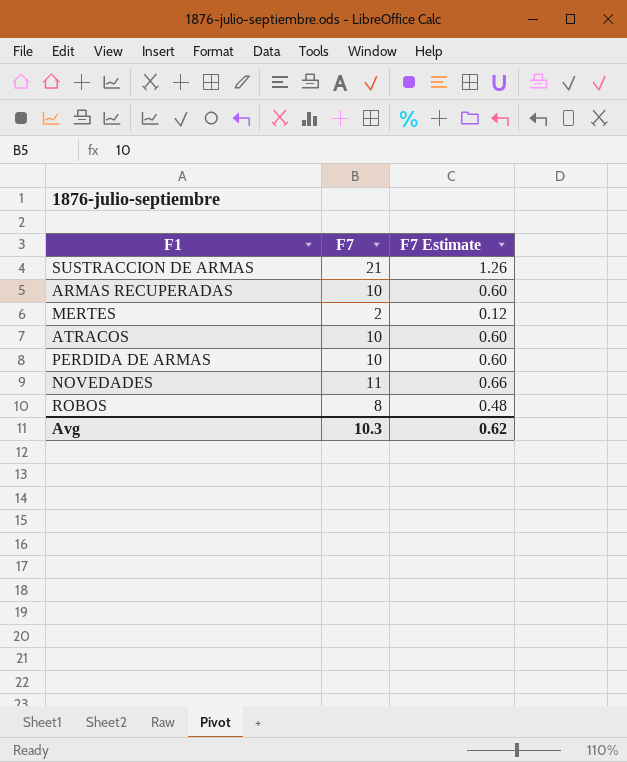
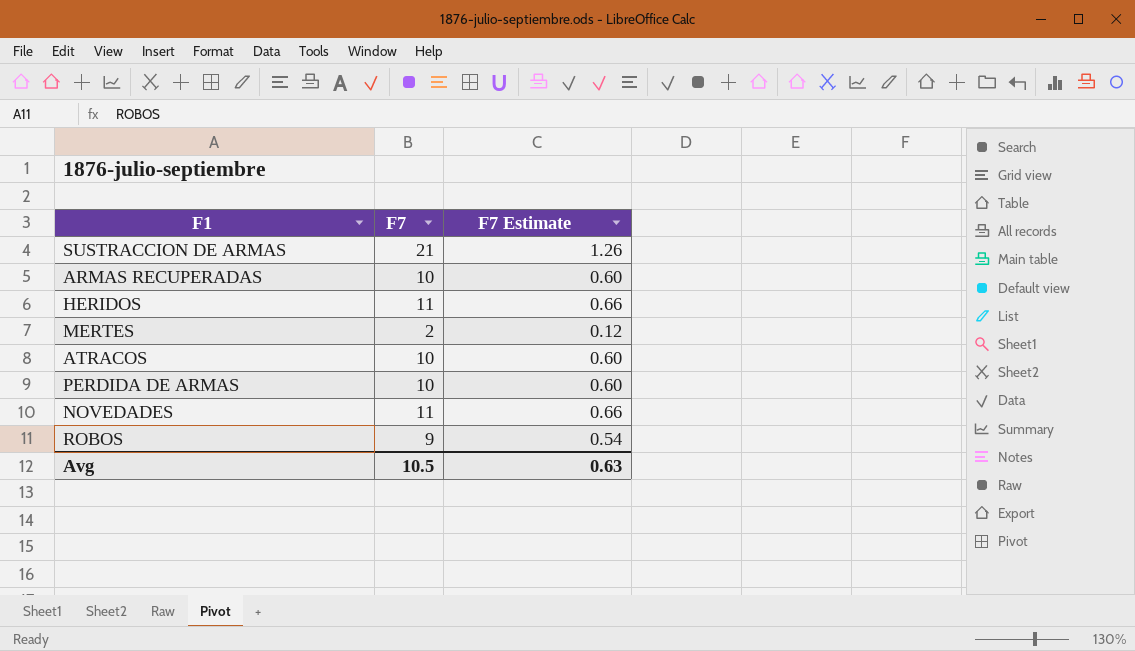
row HERIDOS: none -> 11 | 0.66
ROBOS | F7: 8 -> 9
ROBOS | F7 Estimate: 0.48 -> 0.54
Avg | F7: 10.3 -> 10.5
Avg | F7 Estimate: 0.62 -> 0.63

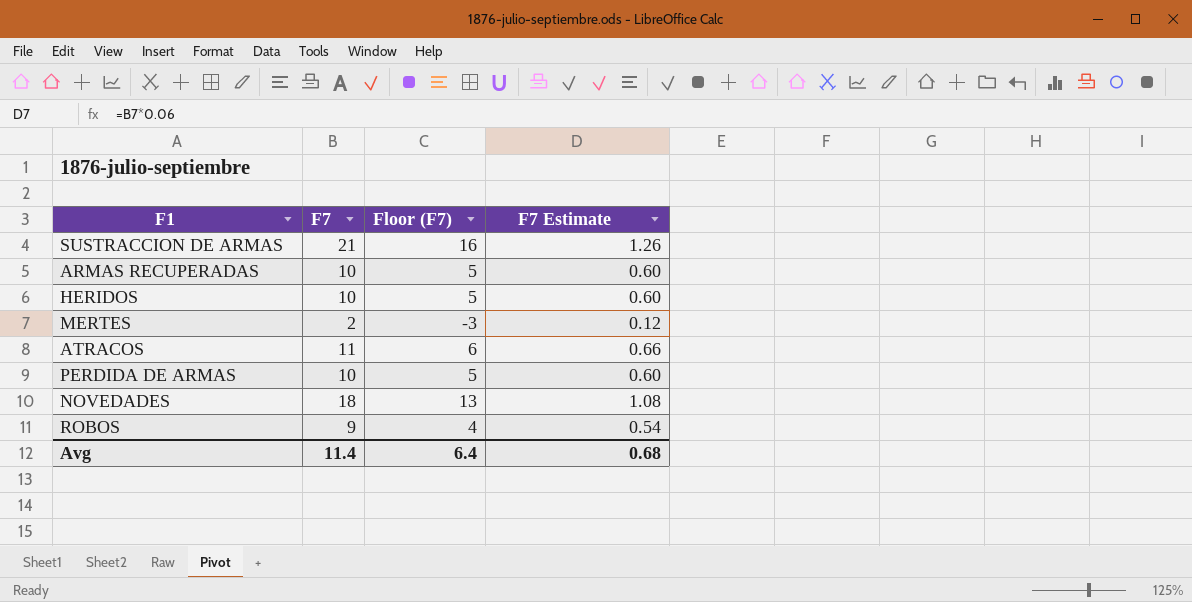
column Floor (F7) | formula: none -> [F7] - 5
HERIDOS | F7: 11 -> 10
HERIDOS | F7 Estimate: 0.66 -> 0.60
ATRACOS | F7: 10 -> 11
ATRACOS | F7 Estimate: 0.60 -> 0.66
NOVEDADES | F7: 11 -> 18
NOVEDADES | F7 Estimate: 0.66 -> 1.08
Avg | F7: 10.5 -> 11.4
Avg | F7 Estimate: 0.63 -> 0.68

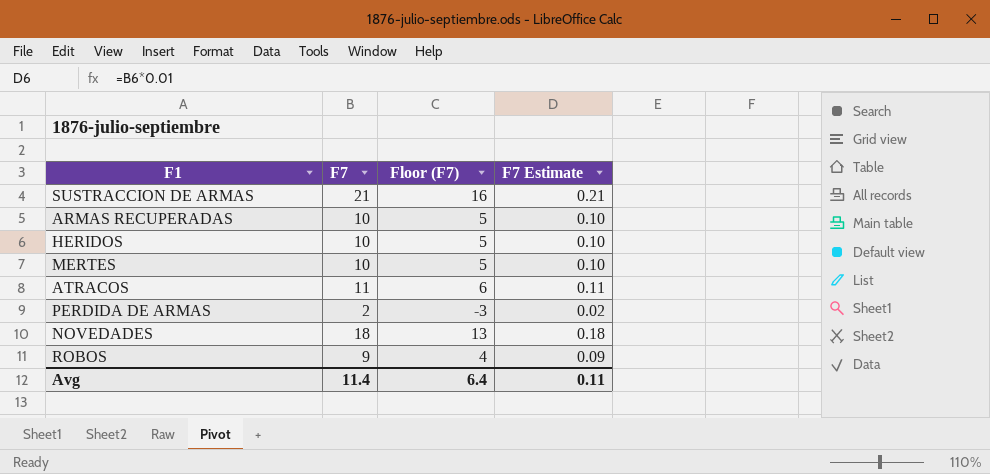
column F7 Estimate | formula: [F7] * 0.06 -> [F7] * 0.01
MERTES | F7: 2 -> 10
MERTES | Floor (F7): -3 -> 5
PERDIDA DE ARMAS | F7: 10 -> 2
PERDIDA DE ARMAS | Floor (F7): 5 -> -3
Avg | F7 Estimate: 0.68 -> 0.11

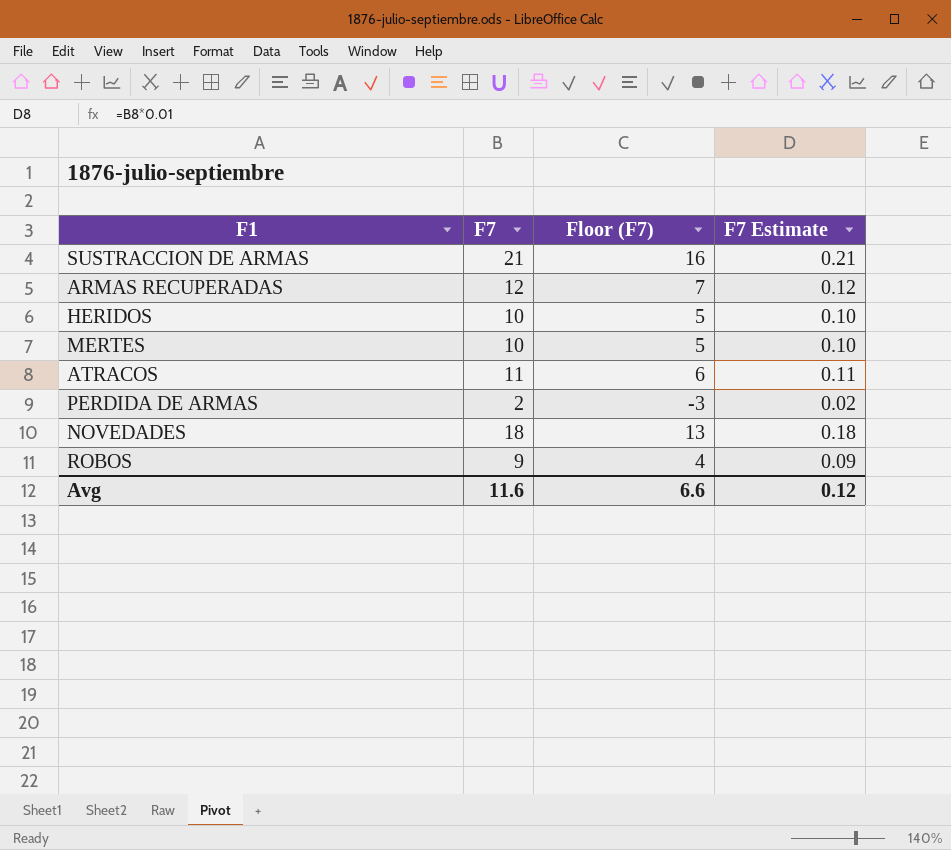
ARMAS RECUPERADAS | F7: 10 -> 12
ARMAS RECUPERADAS | Floor (F7): 5 -> 7
ARMAS RECUPERADAS | F7 Estimate: 0.10 -> 0.12
Avg | F7: 11.4 -> 11.6
Avg | Floor (F7): 6.4 -> 6.6
Avg | F7 Estimate: 0.11 -> 0.12

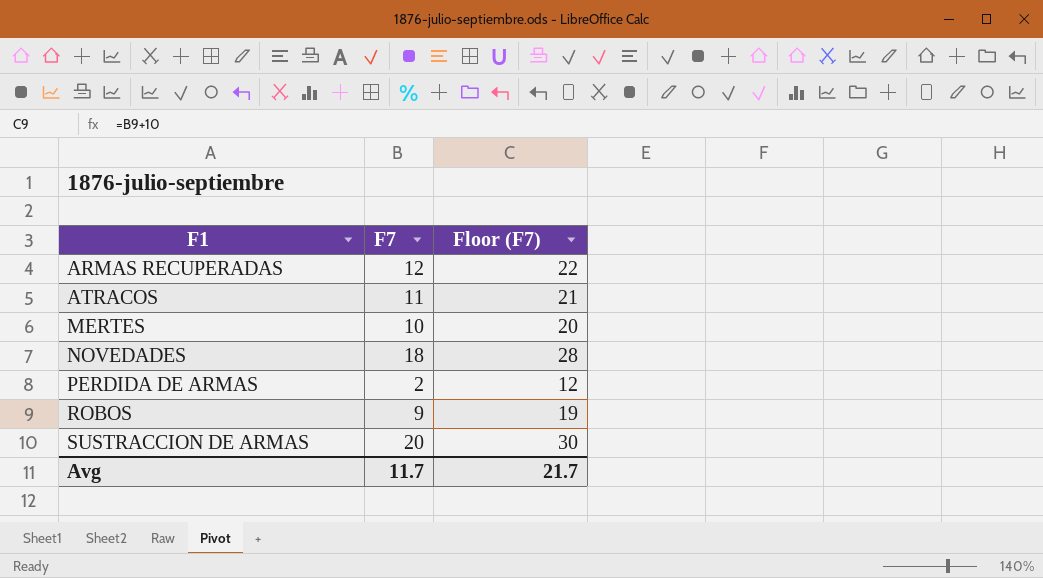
row order: none -> F1 ascending
column F7 Estimate | formula: [F7] * 0.01 -> none
column Floor (F7) | formula: [F7] - 5 -> [F7] + 10
row HERIDOS: 10 | 5 | 0.10 -> none
SUSTRACCION DE ARMAS | F7: 21 -> 20
Avg | F7: 11.6 -> 11.7
Avg | Floor (F7): 6.6 -> 21.7

